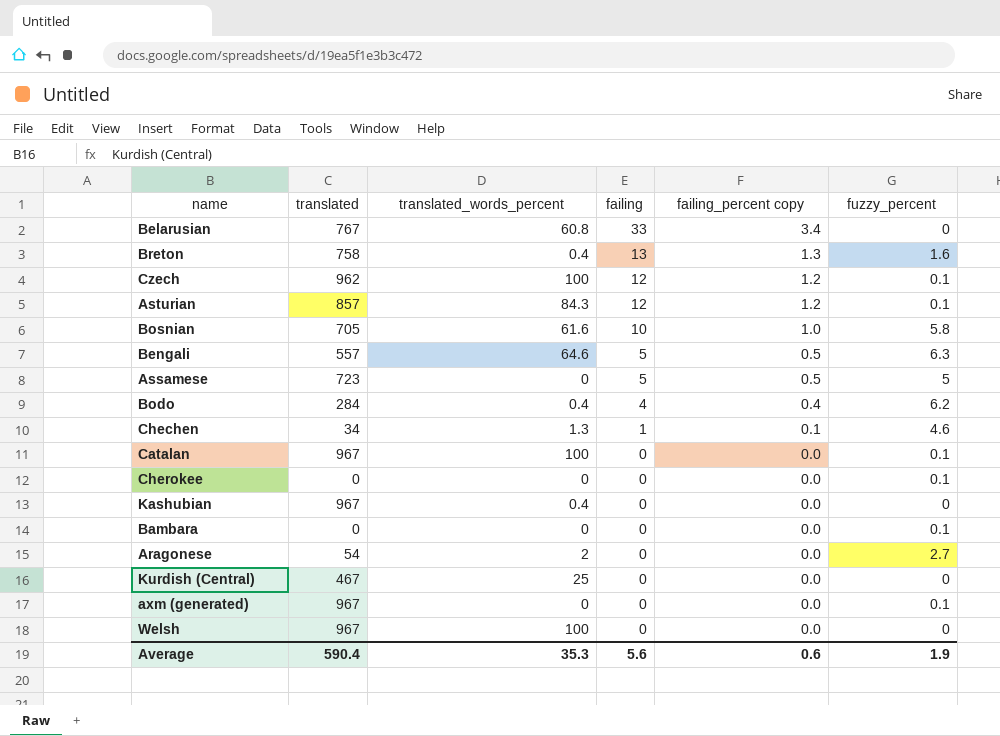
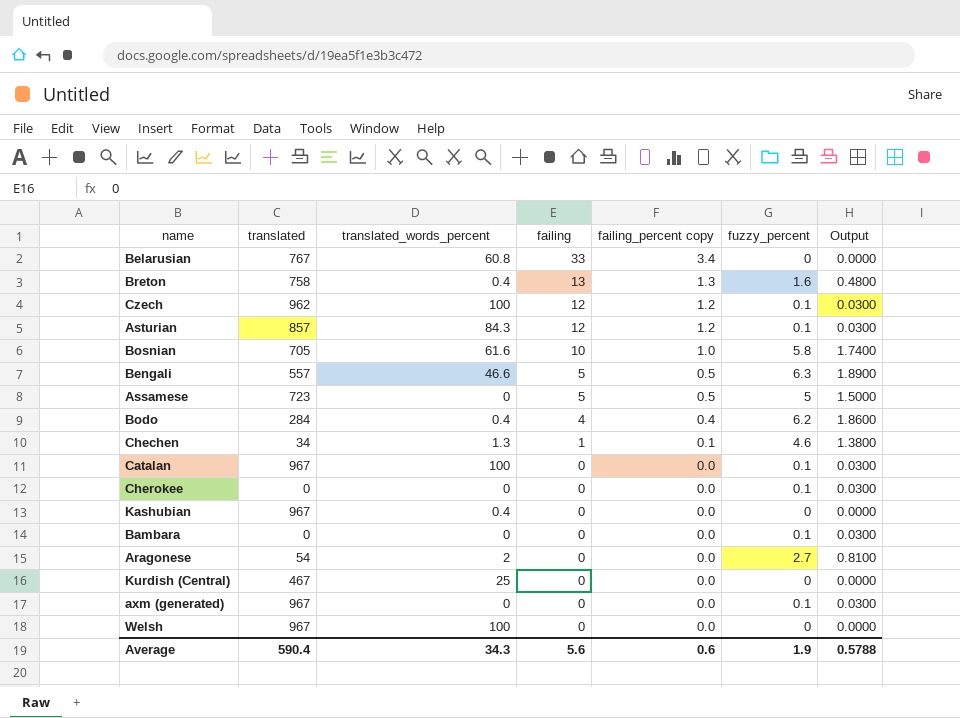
column Output | formula: none -> [fuzzy_percent] * 0.3
Bengali | translated_words_percent: 64.6 -> 46.6
Average | translated_words_percent: 35.3 -> 34.3

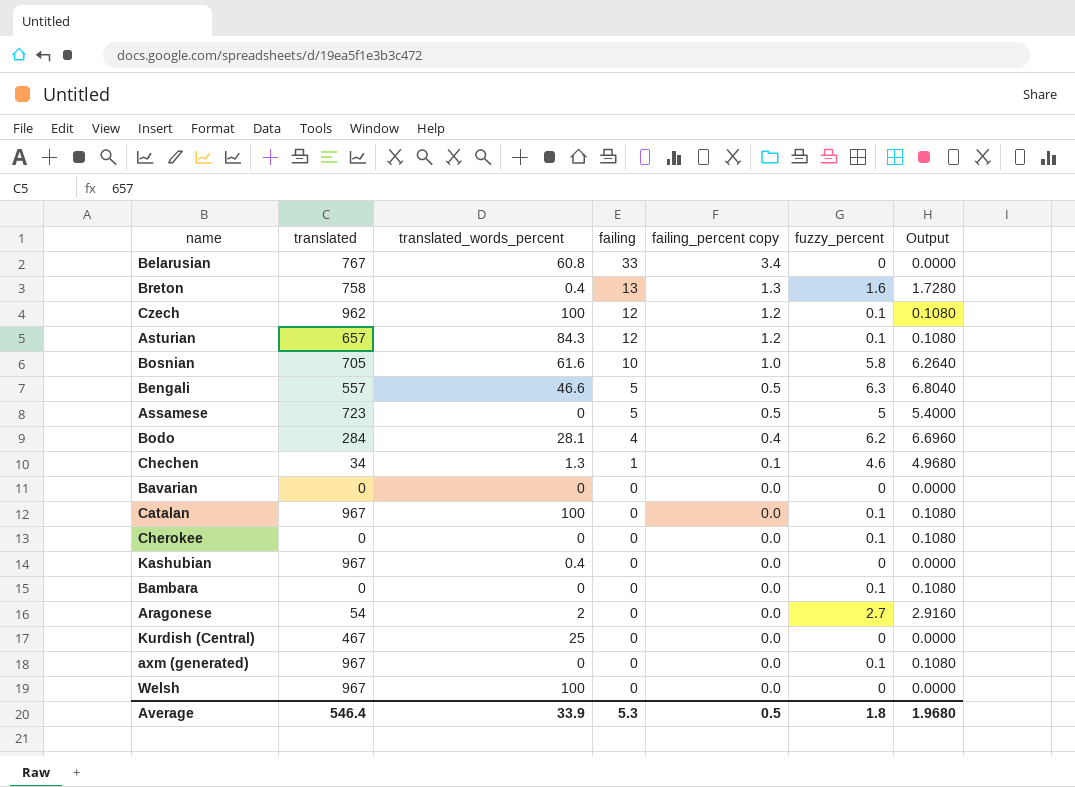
column Output | formula: [fuzzy_percent] * 0.3 -> [fuzzy_percent] * 1.08
Asturian | translated: 857 -> 657
Bodo | translated_words_percent: 0.4 -> 28.1
row Bavarian: none -> 0 | 0 | 0 | 0.0 | 0 | 0.0000
Average | translated: 590.4 -> 546.4
Average | translated_words_percent: 34.3 -> 33.9
Average | failing: 5.6 -> 5.3
Average | failing_percent copy: 0.6 -> 0.5
Average | fuzzy_percent: 1.9 -> 1.8
Average | Output: 0.5788 -> 1.9680

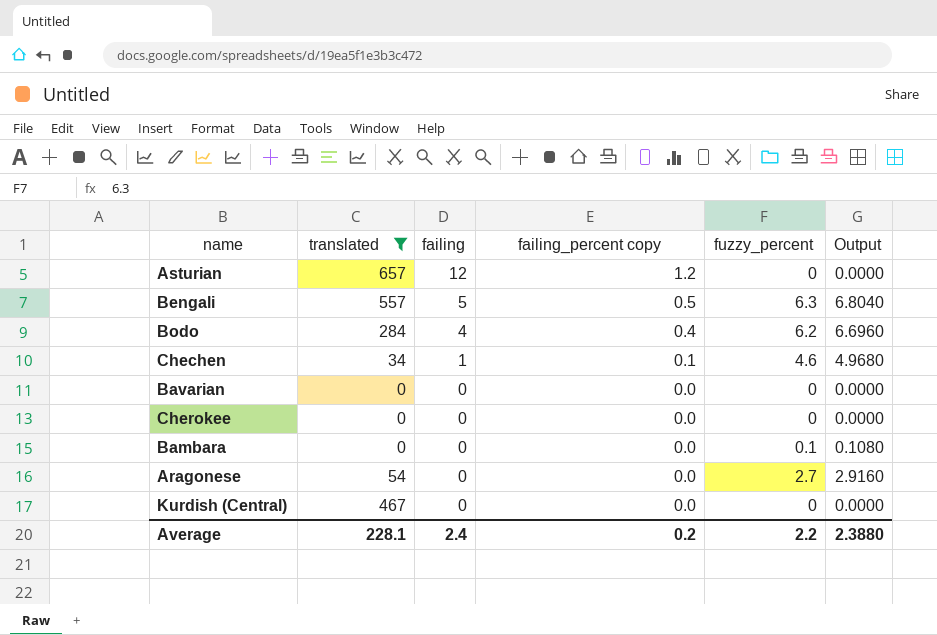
filter: none -> translated <= 657
column translated_words_percent | position: 3 -> none
Asturian | fuzzy_percent: 0.1 -> 0
Asturian | Output: 0.1080 -> 0.0000
Cherokee | fuzzy_percent: 0.1 -> 0
Cherokee | Output: 0.1080 -> 0.0000
Average | translated: 546.4 -> 228.1
Average | failing: 5.3 -> 2.4
Average | failing_percent copy: 0.5 -> 0.2
Average | fuzzy_percent: 1.8 -> 2.2
Average | Output: 1.9680 -> 2.3880

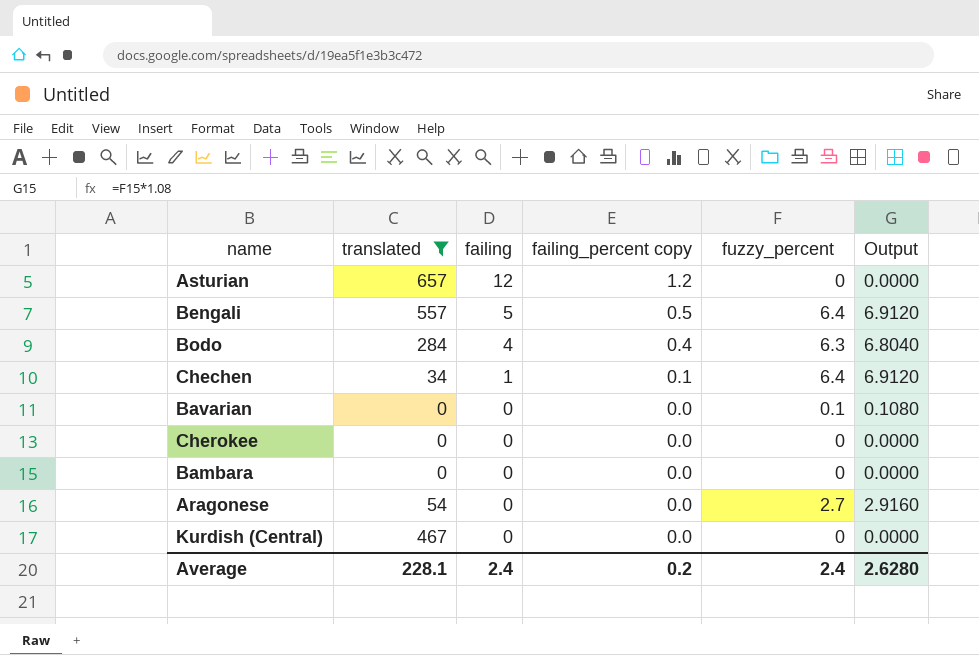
Bengali | fuzzy_percent: 6.3 -> 6.4
Bengali | Output: 6.8040 -> 6.9120
Bodo | fuzzy_percent: 6.2 -> 6.3
Bodo | Output: 6.6960 -> 6.8040
Chechen | fuzzy_percent: 4.6 -> 6.4
Chechen | Output: 4.9680 -> 6.9120
Bavarian | fuzzy_percent: 0 -> 0.1
Bavarian | Output: 0.0000 -> 0.1080
Bambara | fuzzy_percent: 0.1 -> 0
Bambara | Output: 0.1080 -> 0.0000
Average | fuzzy_percent: 2.2 -> 2.4
Average | Output: 2.3880 -> 2.6280

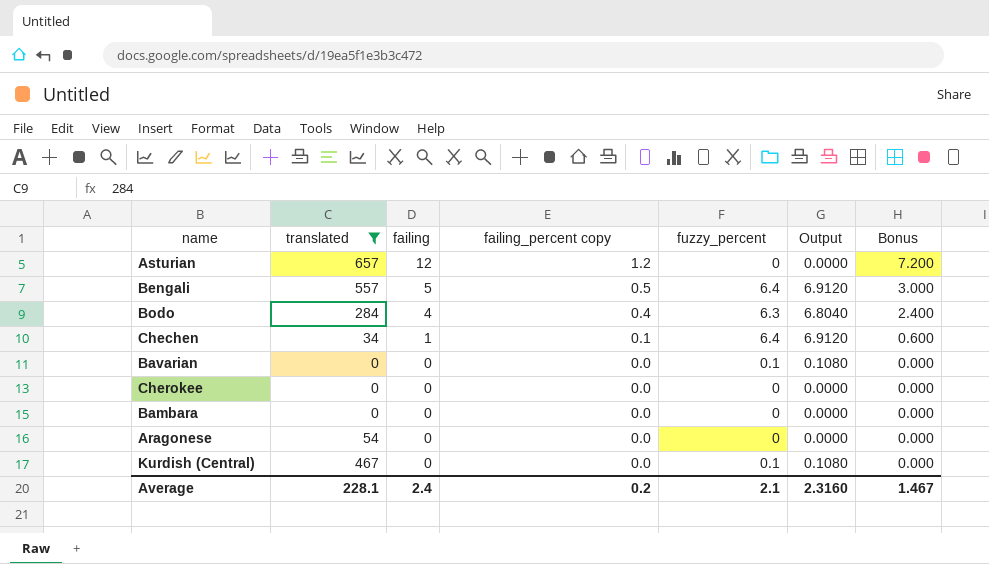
column Bonus | formula: none -> [failing] * 0.6
Aragonese | fuzzy_percent: 2.7 -> 0
Aragonese | Output: 2.9160 -> 0.0000
Kurdish (Central) | fuzzy_percent: 0 -> 0.1
Kurdish (Central) | Output: 0.0000 -> 0.1080
Average | fuzzy_percent: 2.4 -> 2.1
Average | Output: 2.6280 -> 2.3160

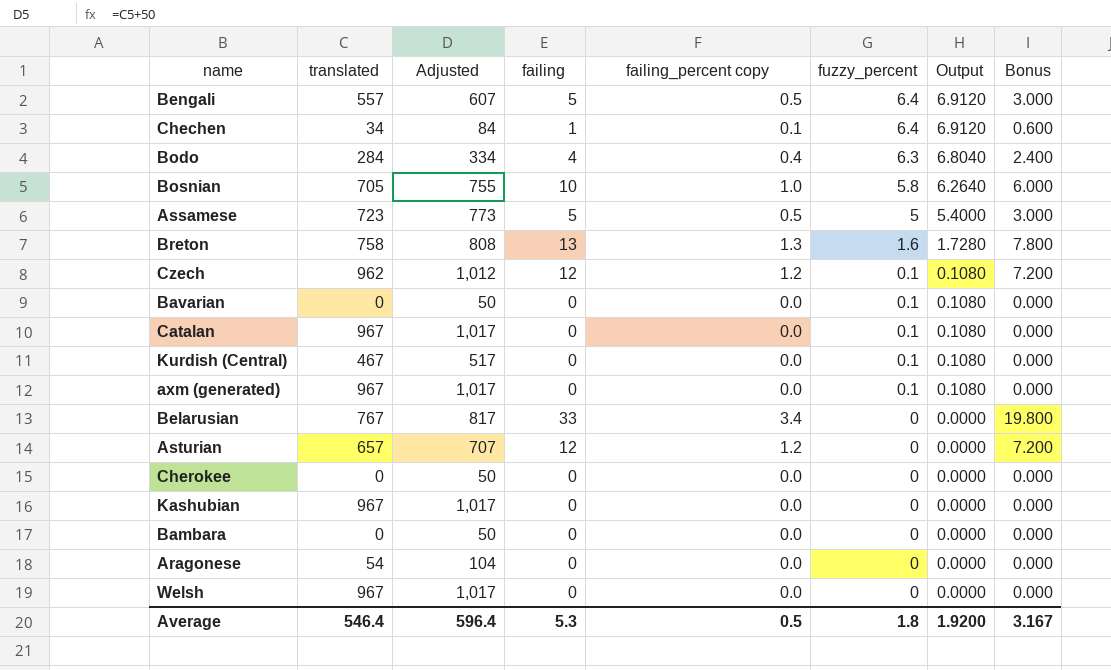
filter: translated <= 657 -> none
row order: failing descending -> fuzzy_percent descending
column Adjusted | formula: none -> [translated] + 50
Average | translated: 228.1 -> 546.4
Average | failing: 2.4 -> 5.3
Average | failing_percent copy: 0.2 -> 0.5
Average | fuzzy_percent: 2.1 -> 1.8
Average | Output: 2.3160 -> 1.9200
Average | Bonus: 1.467 -> 3.167

